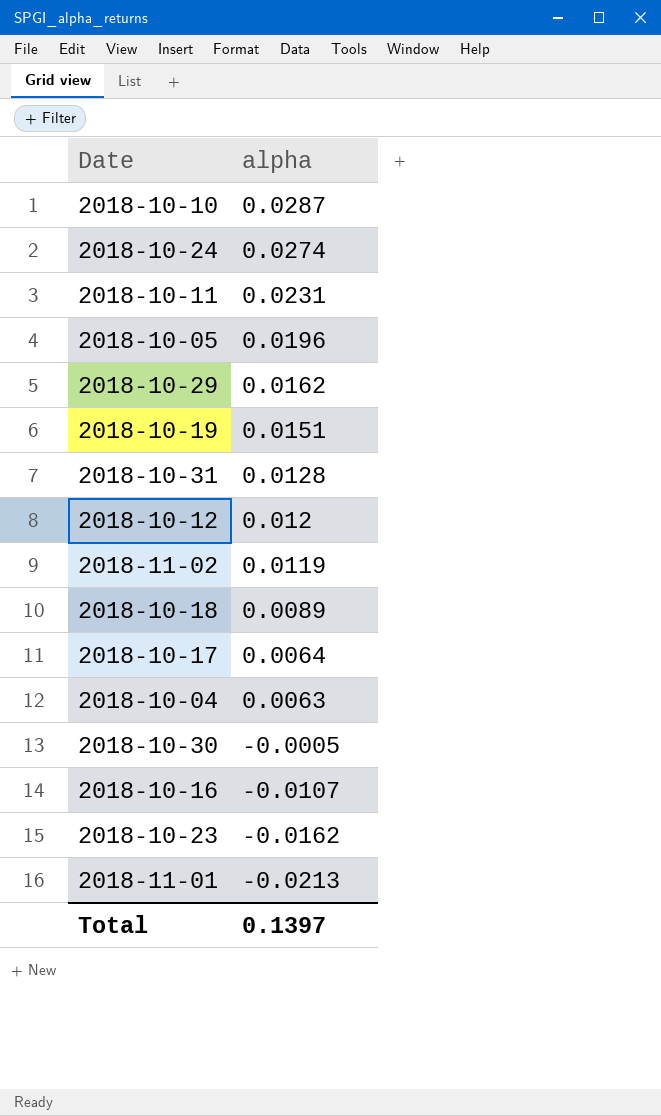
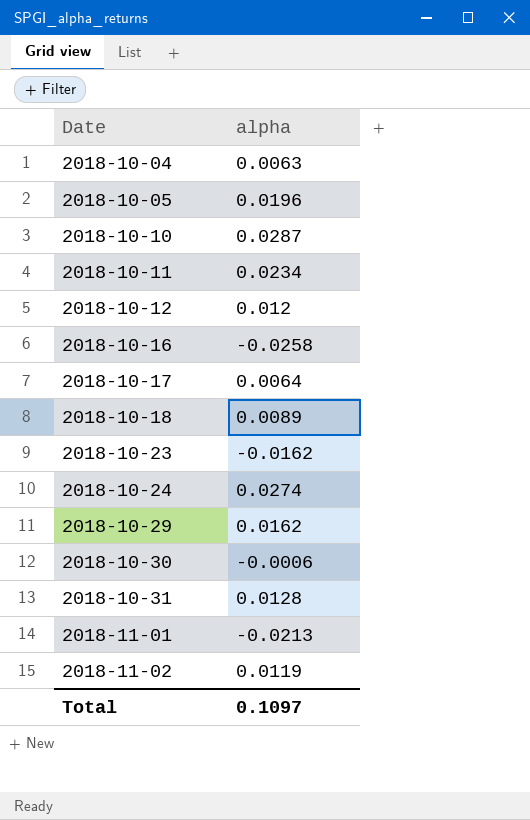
row order: alpha descending -> Date ascending
row 2018-10-19: 0.0151 -> none
2018-10-11 | alpha: 0.0231 -> 0.0234
2018-10-16 | alpha: -0.0107 -> -0.0258
2018-10-30 | alpha: -0.0005 -> -0.0006
Total | alpha: 0.1397 -> 0.1097

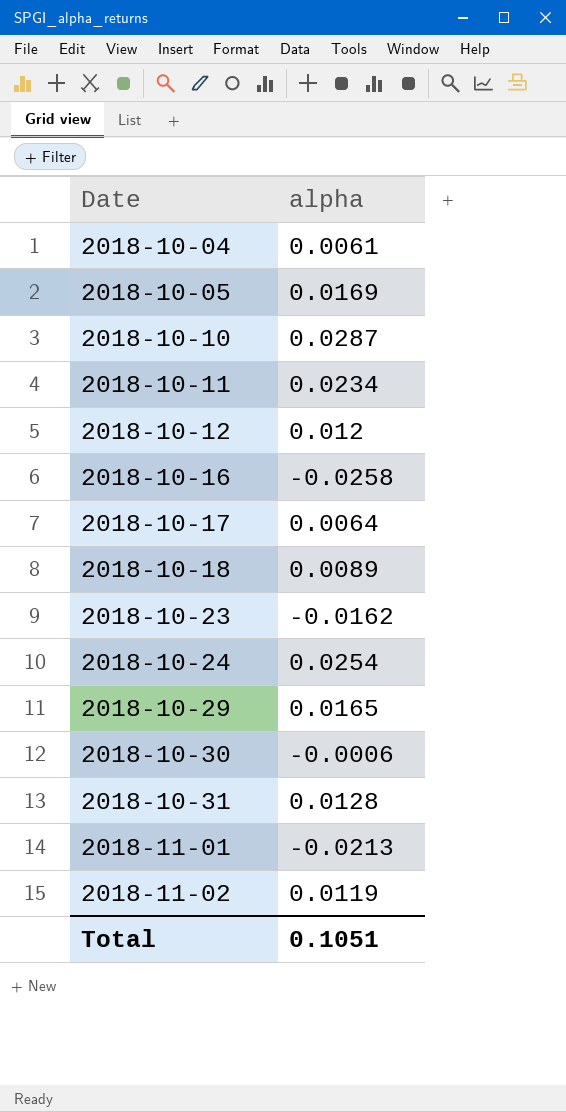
2018-10-04 | alpha: 0.0063 -> 0.0061
2018-10-05 | alpha: 0.0196 -> 0.0169
2018-10-24 | alpha: 0.0274 -> 0.0254
2018-10-29 | alpha: 0.0162 -> 0.0165
Total | alpha: 0.1097 -> 0.1051

